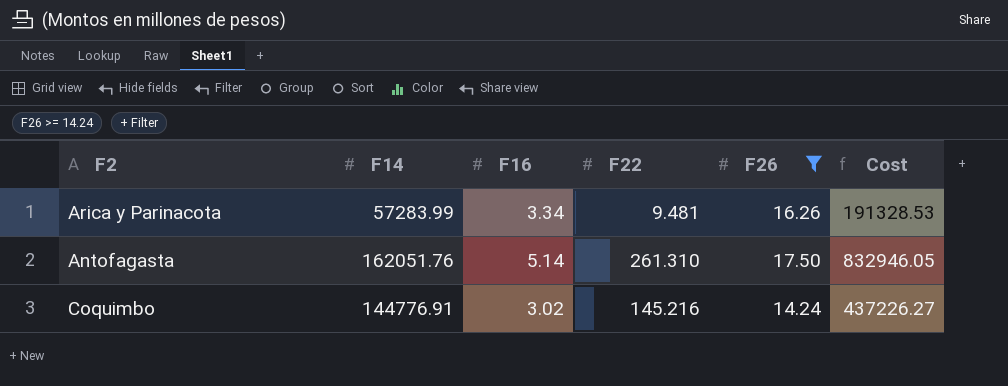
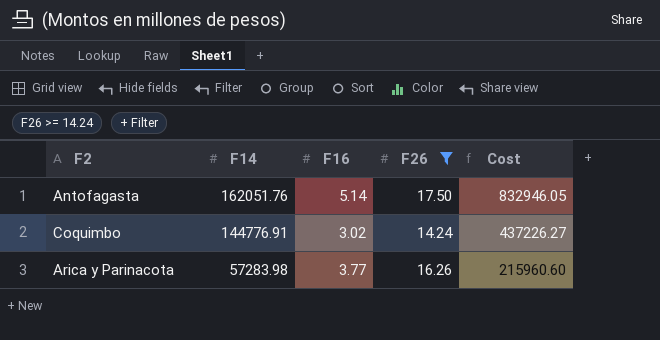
row order: none -> F14 descending
column F22 | position: 4 -> none
Arica y Parinacota | F14: 57283.99 -> 57283.98
Arica y Parinacota | F16: 3.34 -> 3.77
Arica y Parinacota | Cost: 191328.53 -> 215960.60

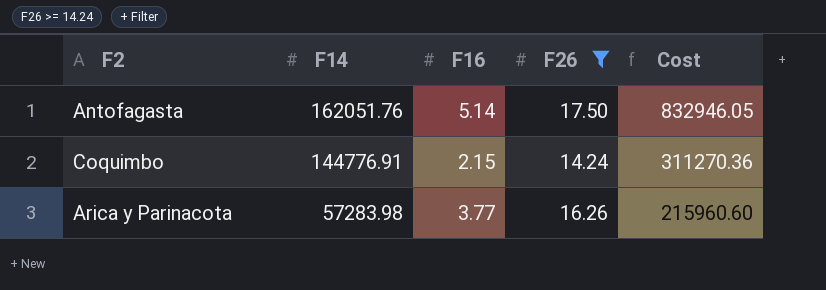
Coquimbo | F16: 3.02 -> 2.15
Coquimbo | Cost: 437226.27 -> 311270.36

